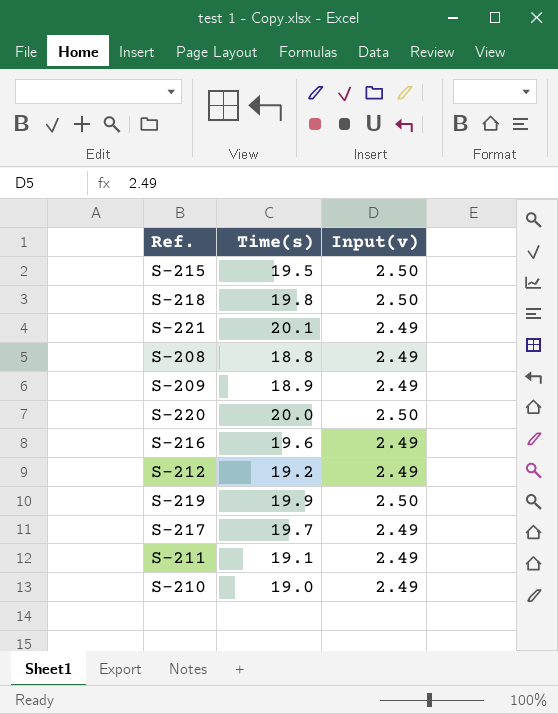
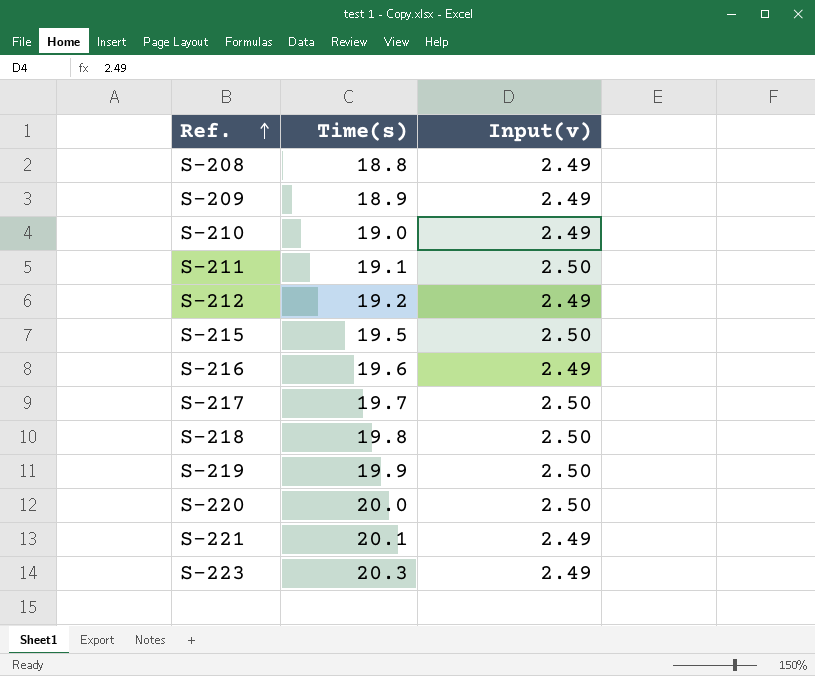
row order: none -> Ref. ascending
S-211 | Input(v): 2.49 -> 2.50
S-217 | Input(v): 2.49 -> 2.50
row S-223: none -> 20.3 | 2.49

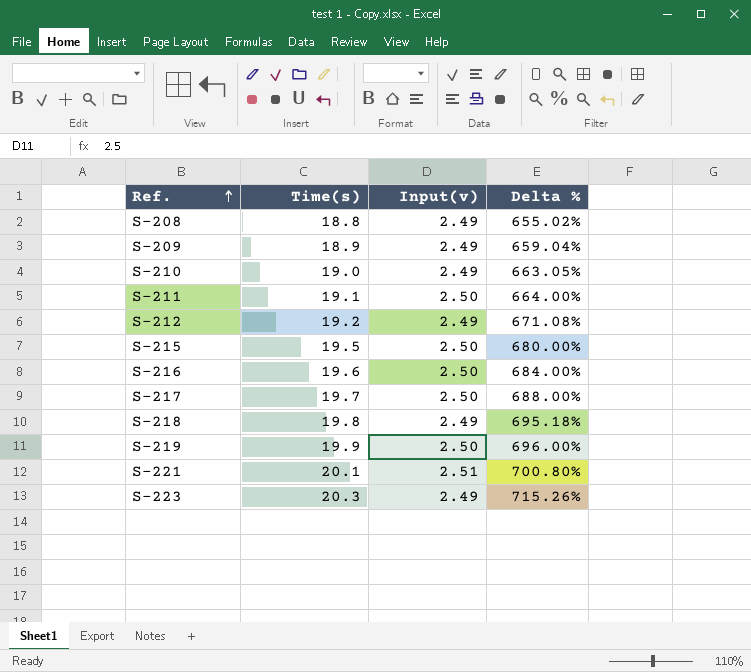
column Delta % | formula: none -> ([Time(s)] - [Input(v)]) / [Input(v)]
row S-220: 20.0 | 2.50 -> none
S-216 | Input(v): 2.49 -> 2.50
S-218 | Input(v): 2.50 -> 2.49
S-221 | Input(v): 2.49 -> 2.51

